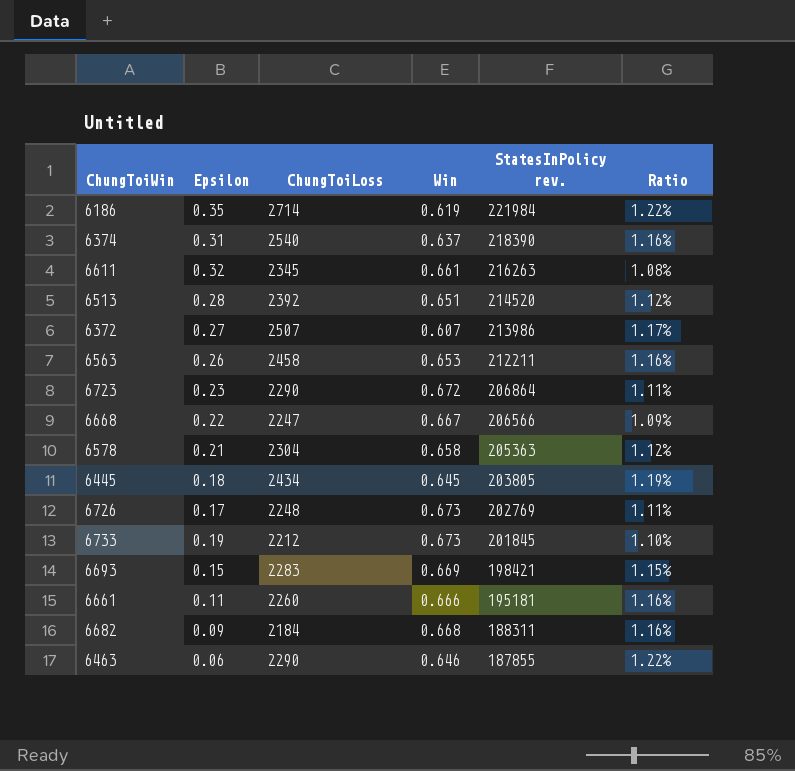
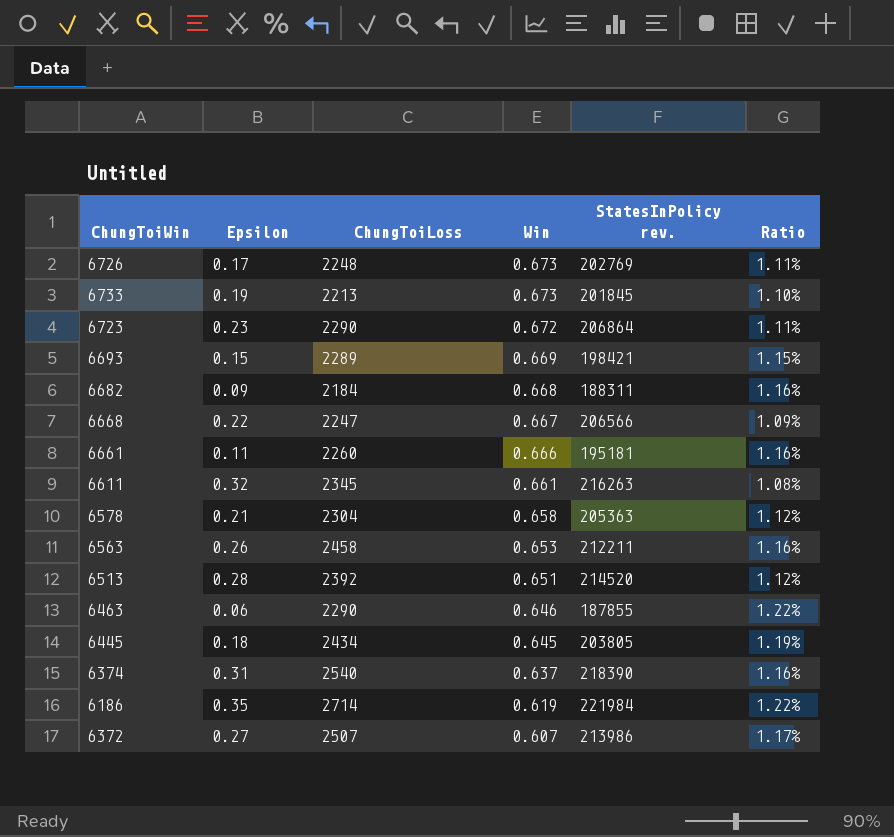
row order: StatesInPolicy rev. descending -> Win descending
6733 | ChungToiLoss: 2212 -> 2213
6693 | ChungToiLoss: 2283 -> 2289

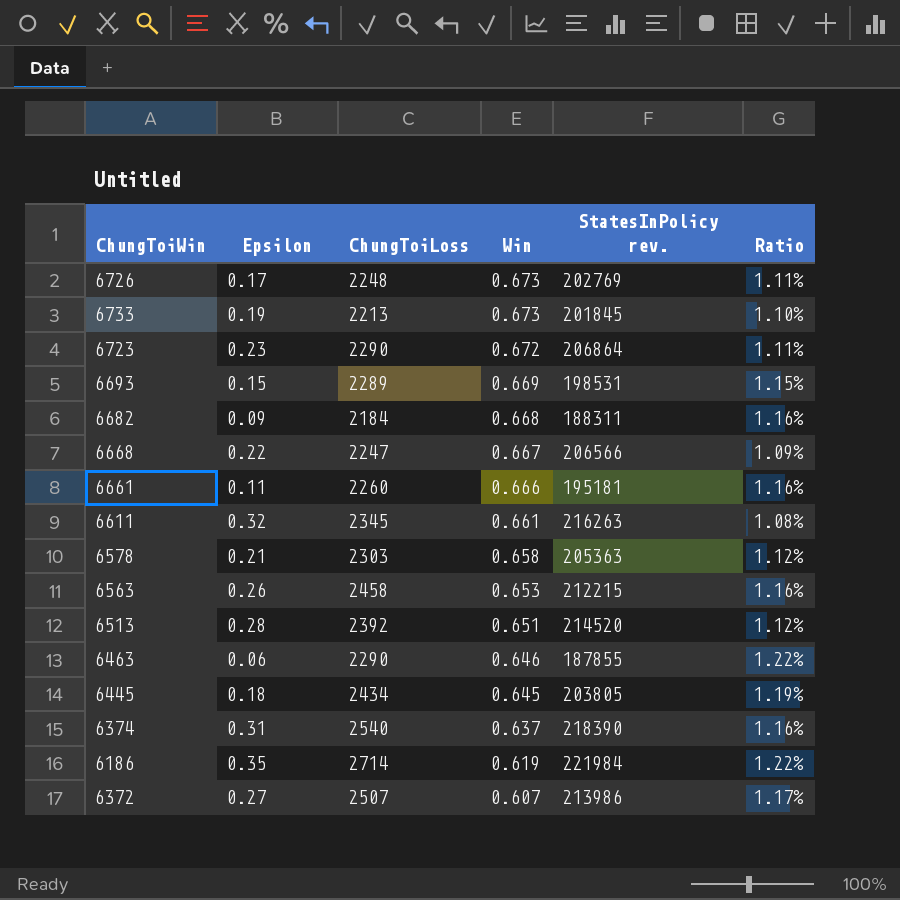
6693 | StatesInPolicy rev.: 198421 -> 198531
6578 | ChungToiLoss: 2304 -> 2303
6563 | StatesInPolicy rev.: 212211 -> 212215

